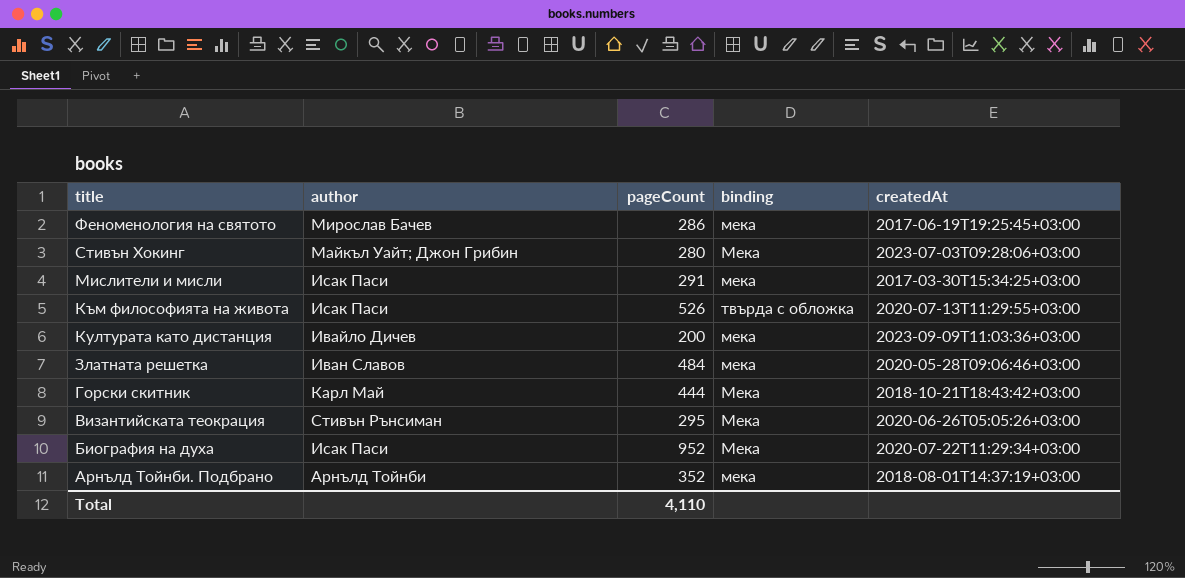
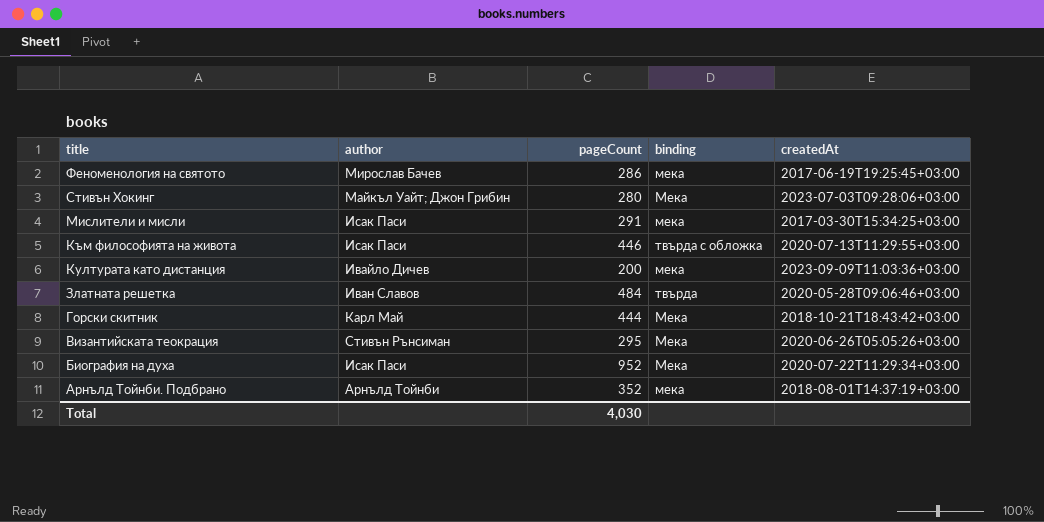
Към философията на живота | pageCount: 526 -> 446
Златната решетка | binding: мека -> твърда
Total | pageCount: 4,110 -> 4,030

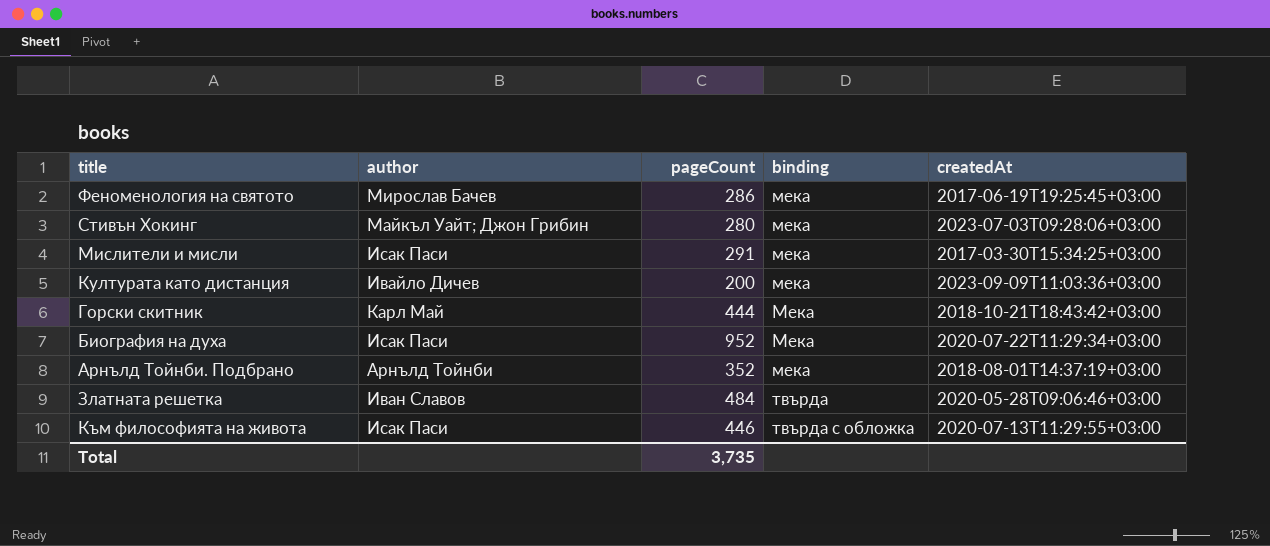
row order: title descending -> binding ascending
row Византийската теокрация: Стивън Рънсиман | 295 | Мека | 2020-06-26T05:05:26+03:00 -> none
Стивън Хокинг | binding: Мека -> мека
Total | pageCount: 4,030 -> 3,735

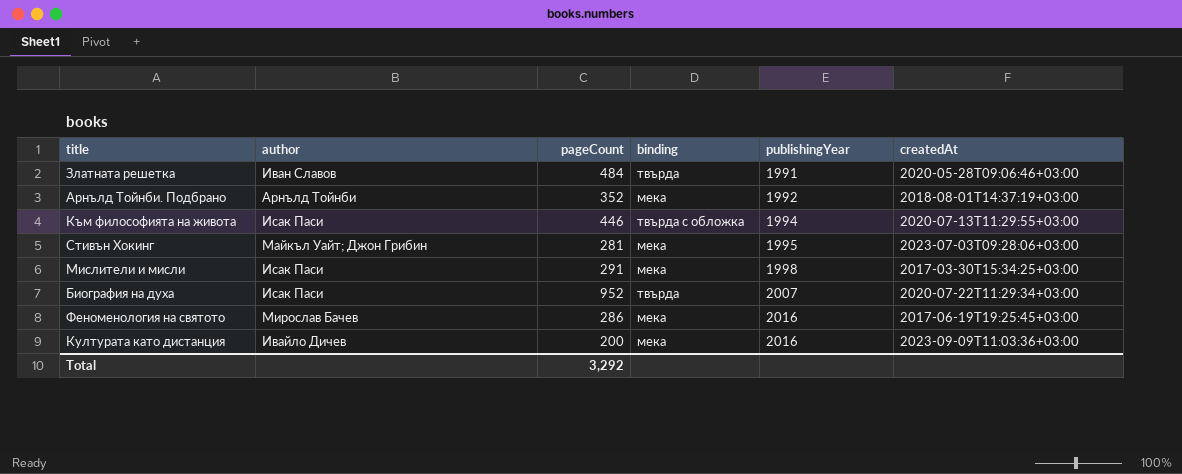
row order: binding ascending -> publishingYear ascending
column publishingYear | position: none -> 5
row Горски скитник: Карл Май | 444 | Мека | 2018-10-21T18:43:42+03:00 -> none
Стивън Хокинг | pageCount: 280 -> 281
Биография на духа | binding: Мека -> твърда
Total | pageCount: 3,735 -> 3,292

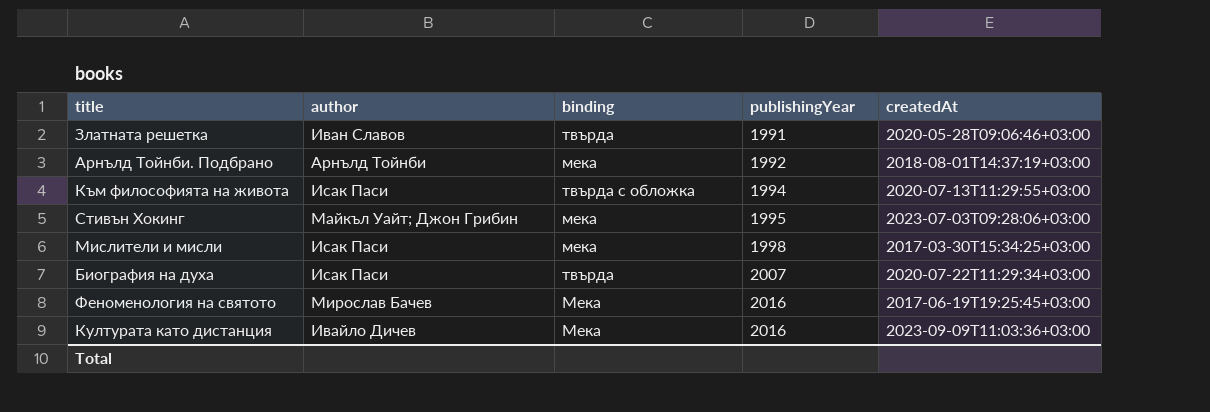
column pageCount | position: 3 -> none
Феноменология на святото | binding: мека -> Мека
Културата като дистанция | binding: мека -> Мека

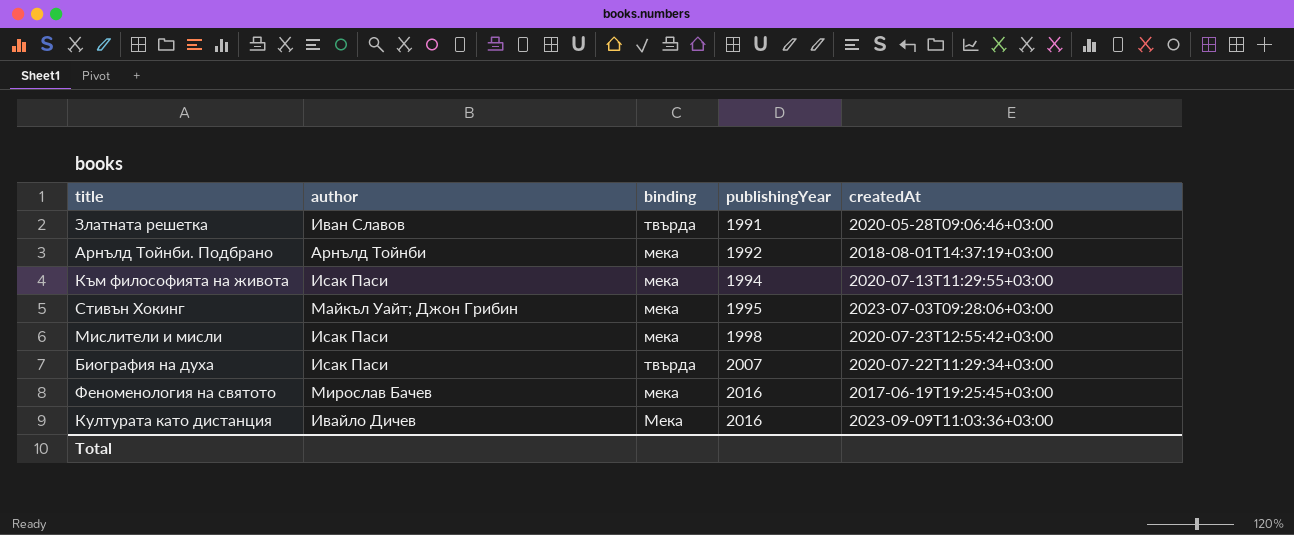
Към философията на живота | binding: твърда с обложка -> мека
Мислители и мисли | createdAt: 2017-03-30T15:34:25+03:00 -> 2020-07-23T12:55:42+03:00
Феноменология на святото | binding: Мека -> мека

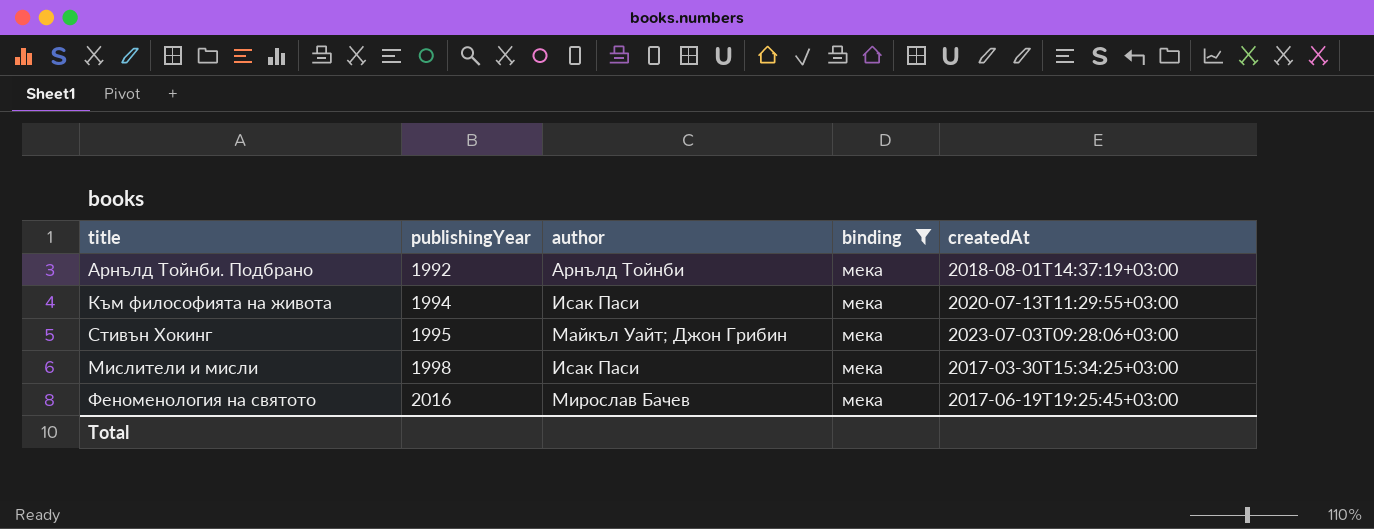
filter: none -> binding = мека
column publishingYear | position: 4 -> 2
Мислители и мисли | createdAt: 2020-07-23T12:55:42+03:00 -> 2017-03-30T15:34:25+03:00

